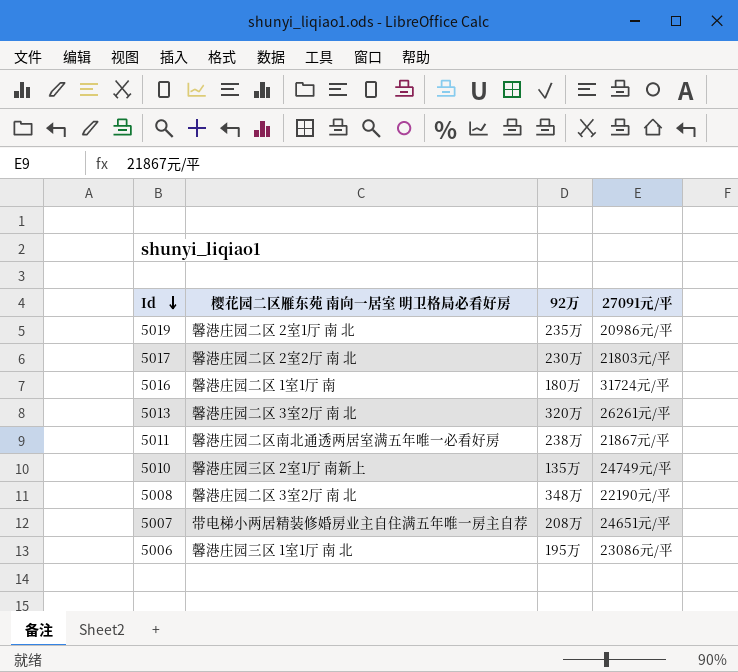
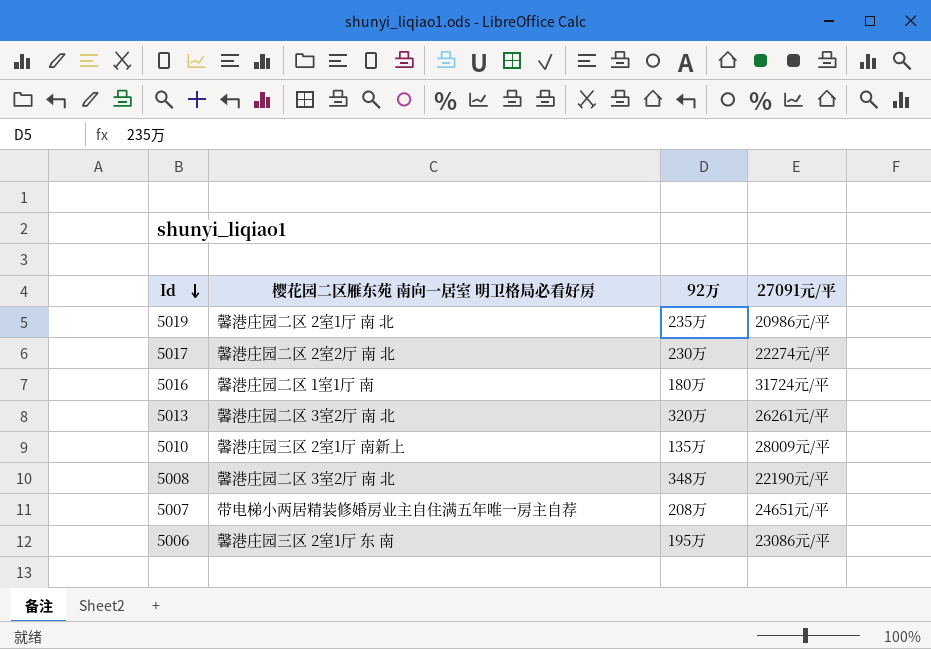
row 5011: 馨港庄园二区南北通透两居室满五年唯一必看好房 | 238万 | 21867元/平 -> none
5017 | 27091元/平: 21803元/平 -> 22274元/平
5010 | 27091元/平: 24749元/平 -> 28009元/平
5006 | 樱花园二区雁东苑 南向一居室 明卫格局必看好房: 馨港庄园三区 1室1厅 南 北 -> 馨港庄园三区 2室1厅 东 南

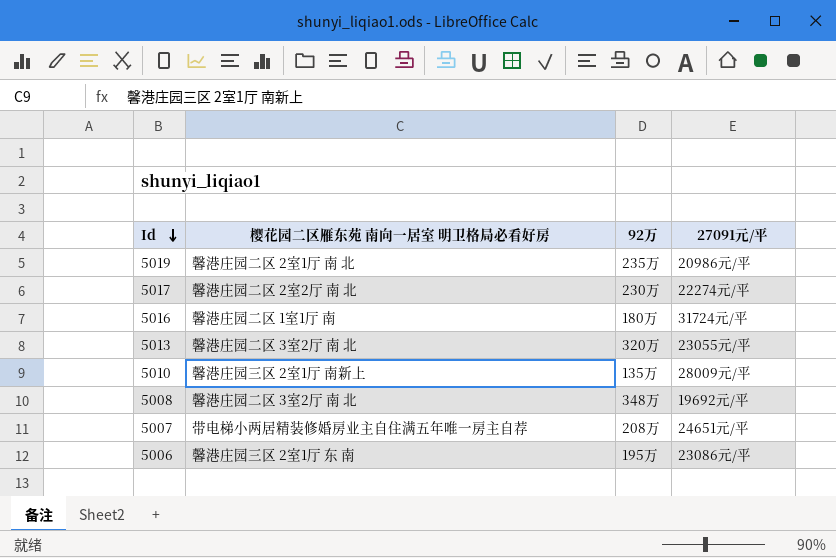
5013 | 27091元/平: 26261元/平 -> 23055元/平
5008 | 27091元/平: 22190元/平 -> 19692元/平

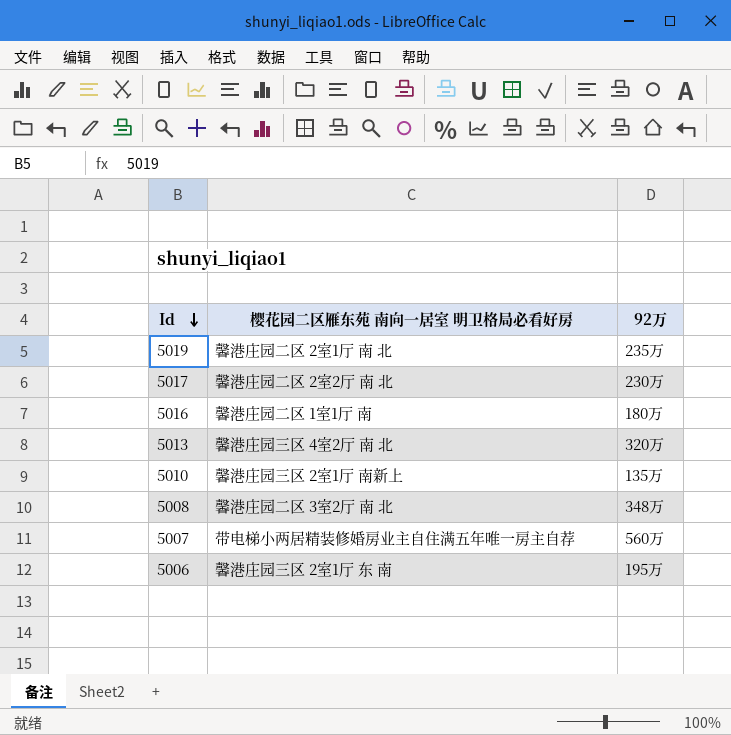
column 27091元/平 | position: 4 -> none
5013 | 樱花园二区雁东苑 南向一居室 明卫格局必看好房: 馨港庄园二区 3室2厅 南 北 -> 馨港庄园三区 4室2厅 南 北
5007 | 92万: 208万 -> 560万

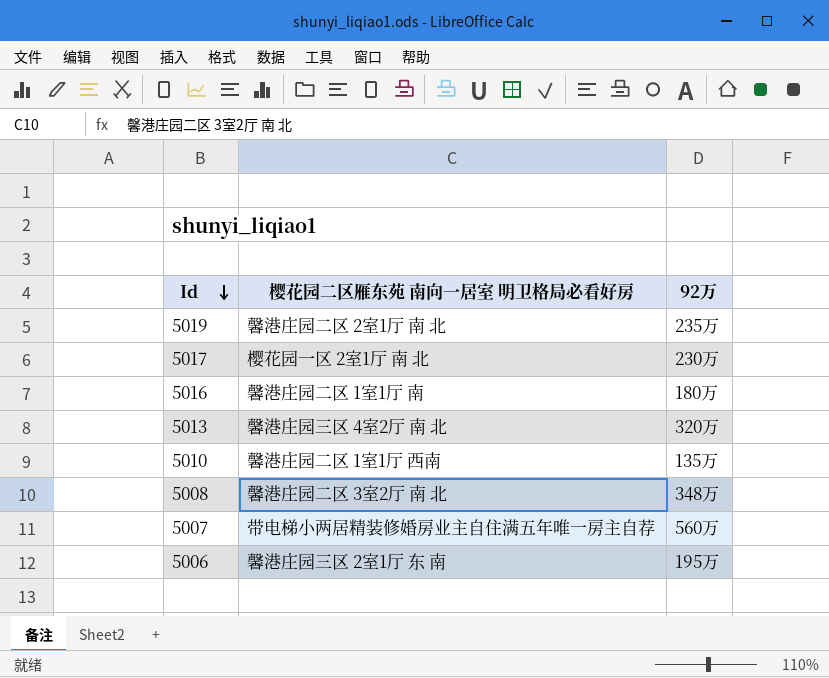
5017 | 樱花园二区雁东苑 南向一居室 明卫格局必看好房: 馨港庄园二区 2室2厅 南 北 -> 樱花园一区 2室1厅 南 北
5010 | 樱花园二区雁东苑 南向一居室 明卫格局必看好房: 馨港庄园三区 2室1厅 南新上 -> 馨港庄园二区 1室1厅 西南

